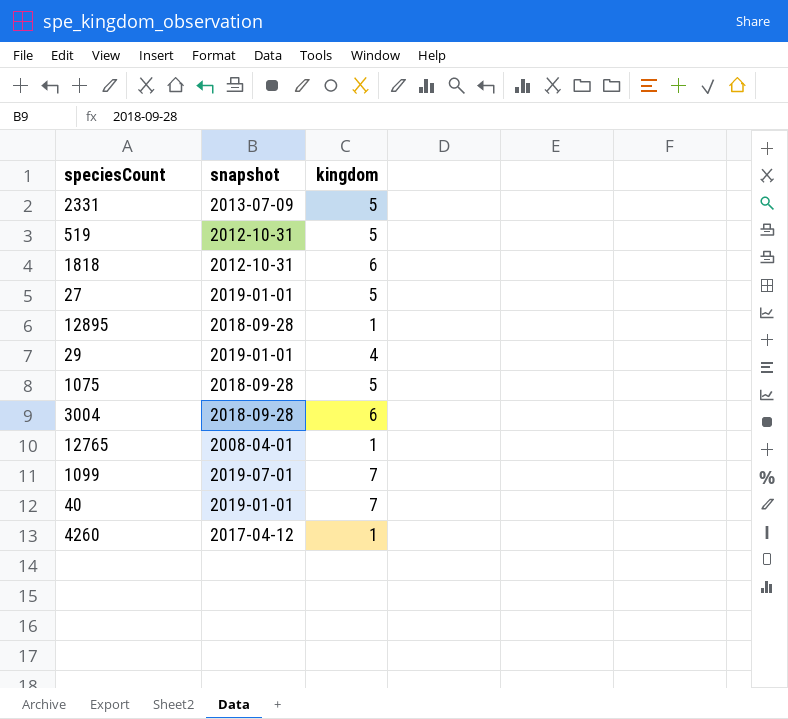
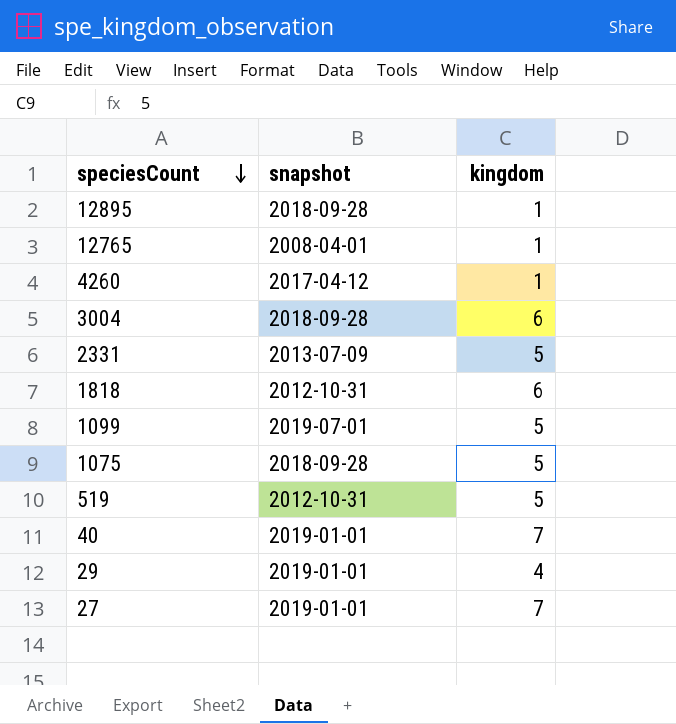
row order: none -> speciesCount descending
1099 | kingdom: 7 -> 5
27 | kingdom: 5 -> 7

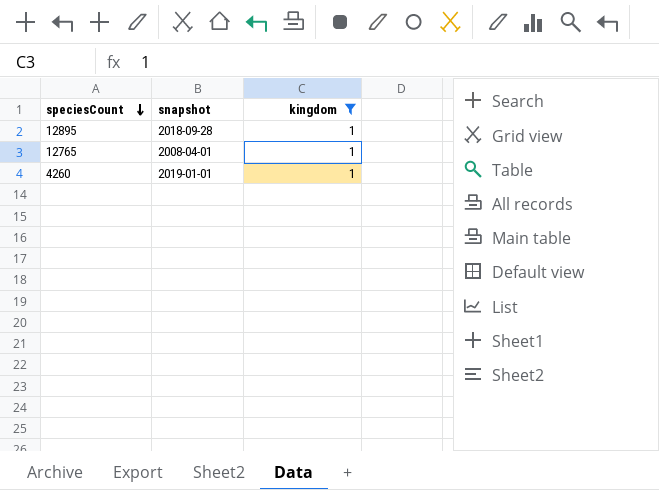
filter: none -> kingdom = 1
4260 | snapshot: 2017-04-12 -> 2019-01-01

